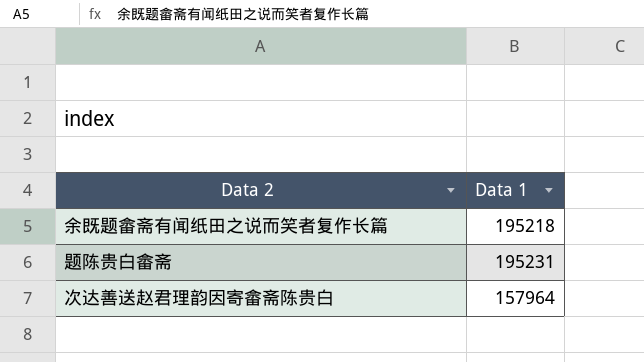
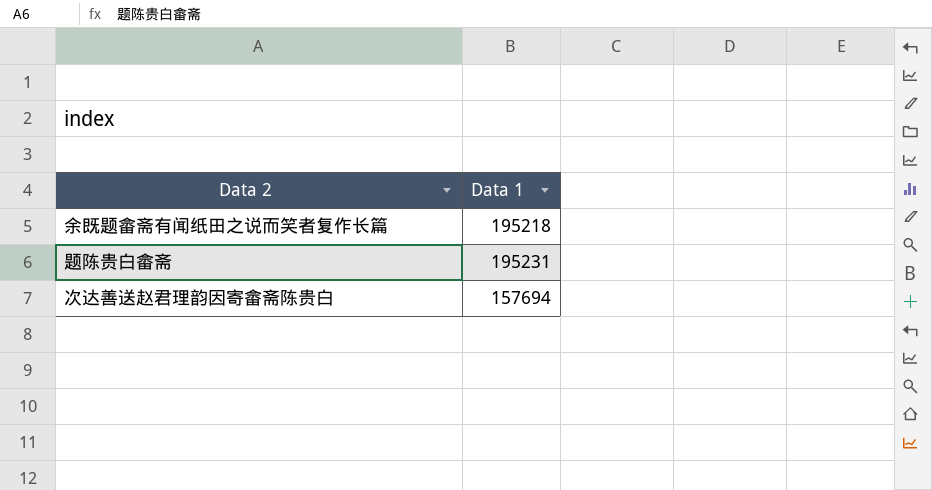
次达善送赵君理韵因寄畲斋陈贵白 | Data 1: 157964 -> 157694

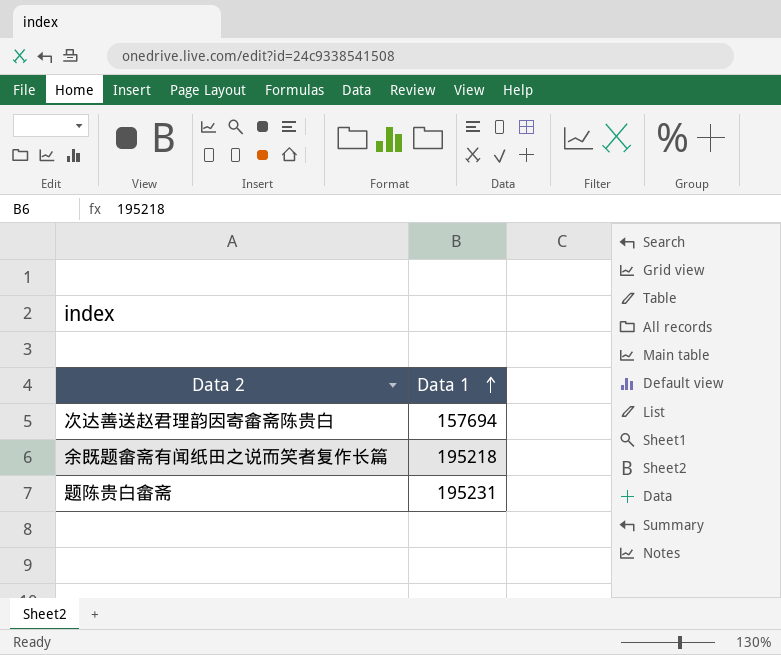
row order: none -> Data 1 ascending

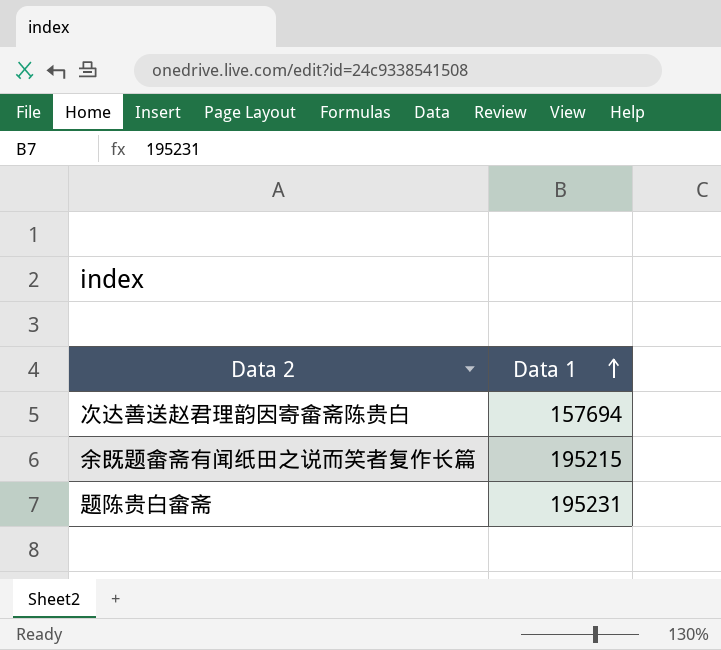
余既题畲斋有闻纸田之说而笑者复作长篇 | Data 1: 195218 -> 195215

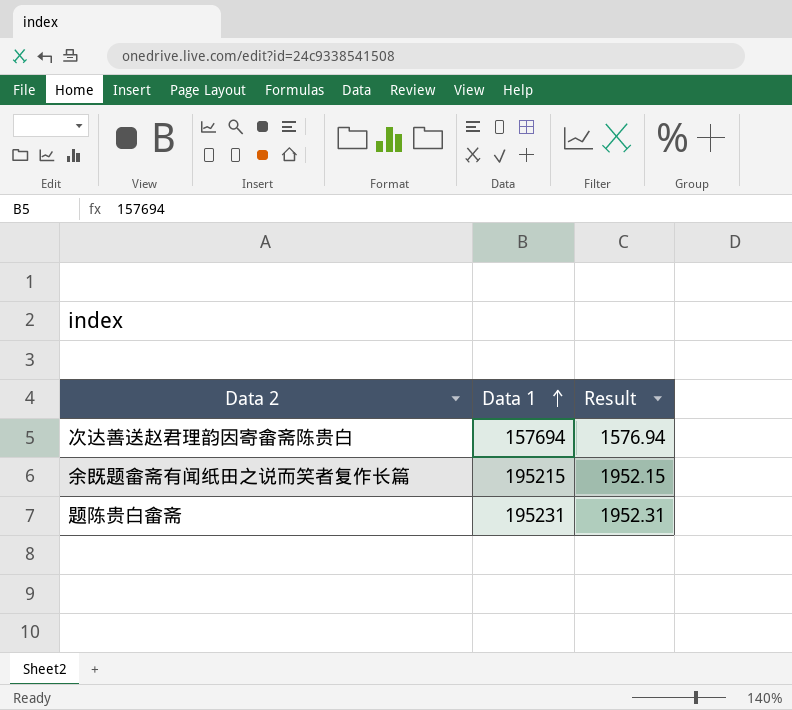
column Result | formula: none -> [Data 1] * 0.01

